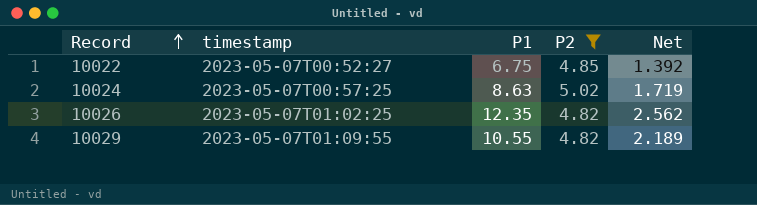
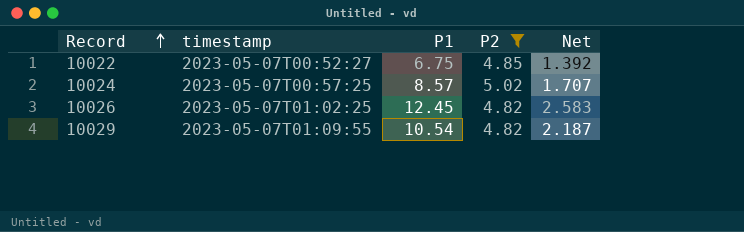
10024 | P1: 8.63 -> 8.57
10024 | Net: 1.719 -> 1.707
10026 | P1: 12.35 -> 12.45
10026 | Net: 2.562 -> 2.583
10029 | P1: 10.55 -> 10.54
10029 | Net: 2.189 -> 2.187

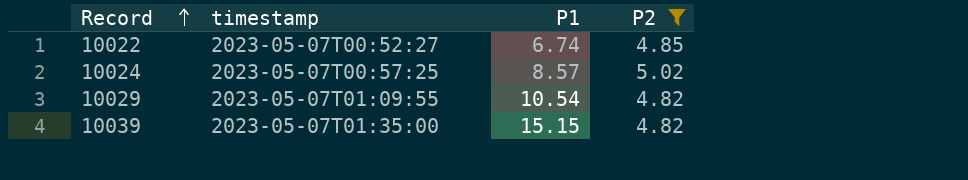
column Net | formula: [P1] / [P2] -> none
row 10026: 2023-05-07T01:02:25 | 12.45 | 4.82 | 2.583 -> none
10022 | P1: 6.75 -> 6.74
row 10039: none -> 2023-05-07T01:35:00 | 15.15 | 4.82

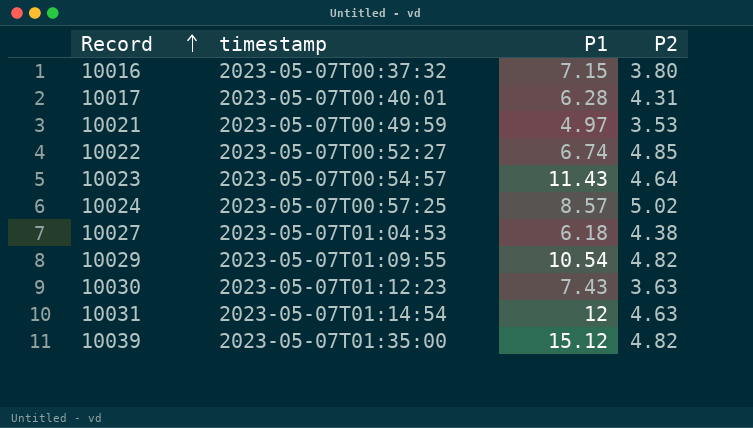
filter: P2 >= 4.82 -> none
10039 | P1: 15.15 -> 15.12

